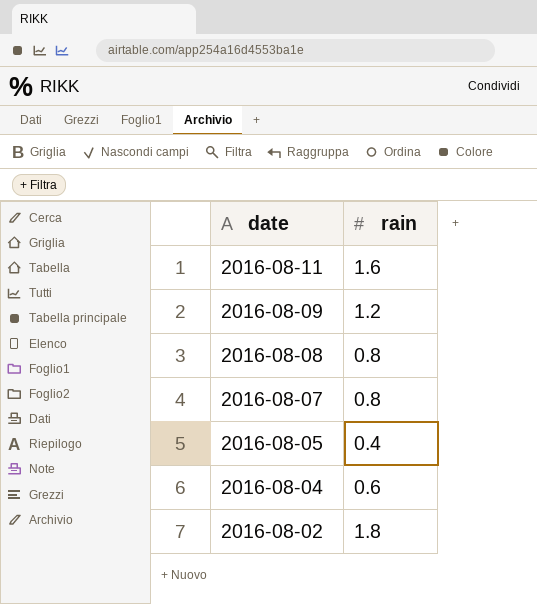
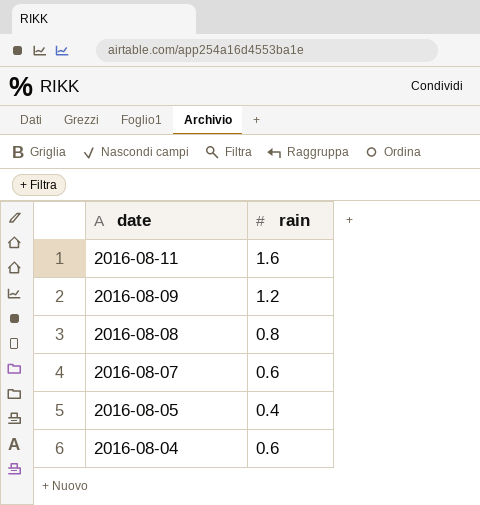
row 2016-08-02: 1.8 -> none
2016-08-07 | rain: 0.8 -> 0.6

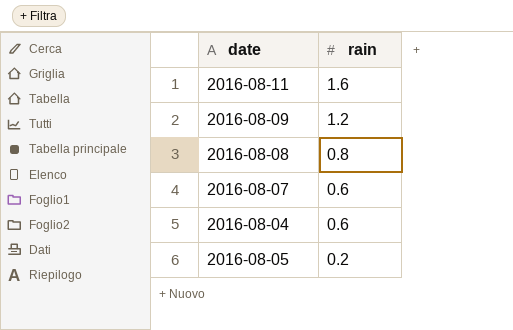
row order: date descending -> rain descending
2016-08-05 | rain: 0.4 -> 0.2

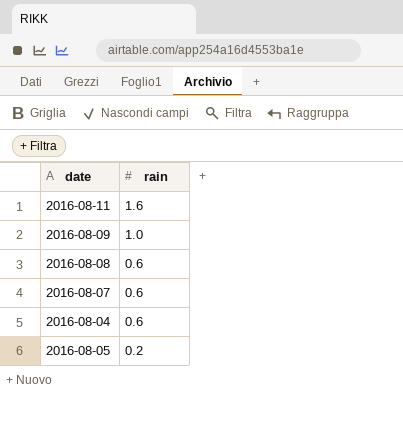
2016-08-09 | rain: 1.2 -> 1.0
2016-08-08 | rain: 0.8 -> 0.6

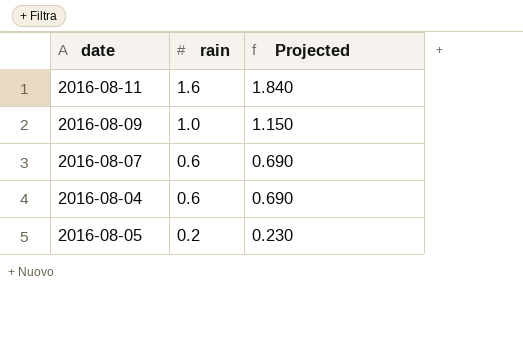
column Projected | formula: none -> [rain] * 1.15
row 2016-08-08: 0.6 -> none

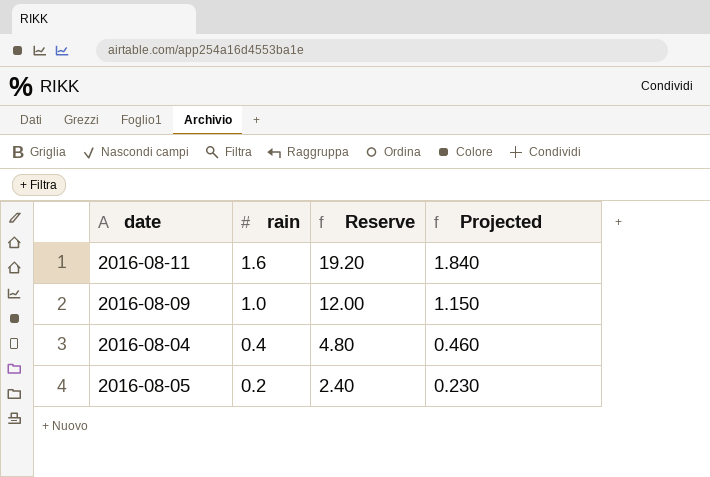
column Reserve | formula: none -> [rain] * 12
row 2016-08-07: 0.6 | 0.690 -> none
2016-08-04 | rain: 0.6 -> 0.4
2016-08-04 | Projected: 0.690 -> 0.460

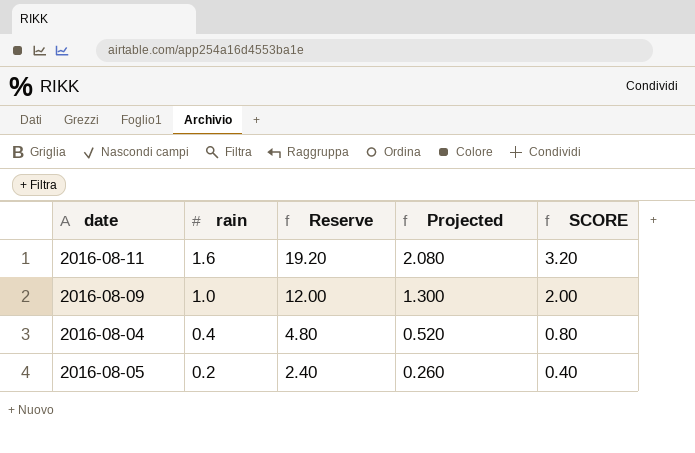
column Projected | formula: [rain] * 1.15 -> [rain] * 1.3
column SCORE | formula: none -> [rain] * 2

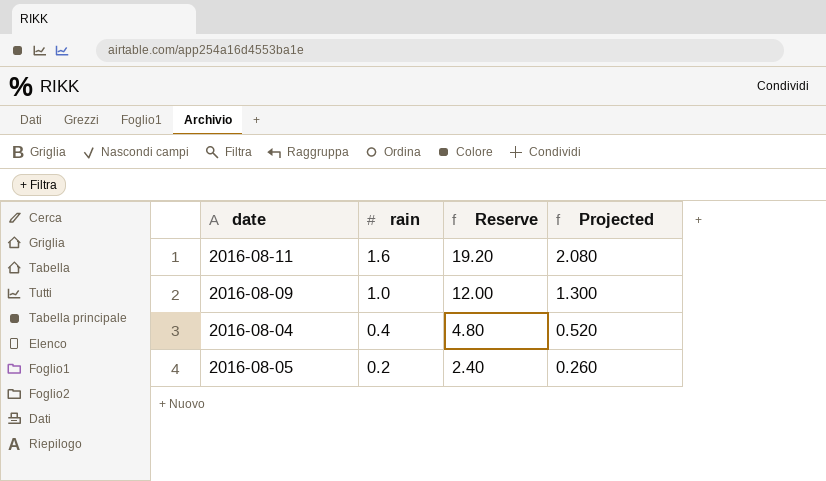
column SCORE | formula: [rain] * 2 -> none

